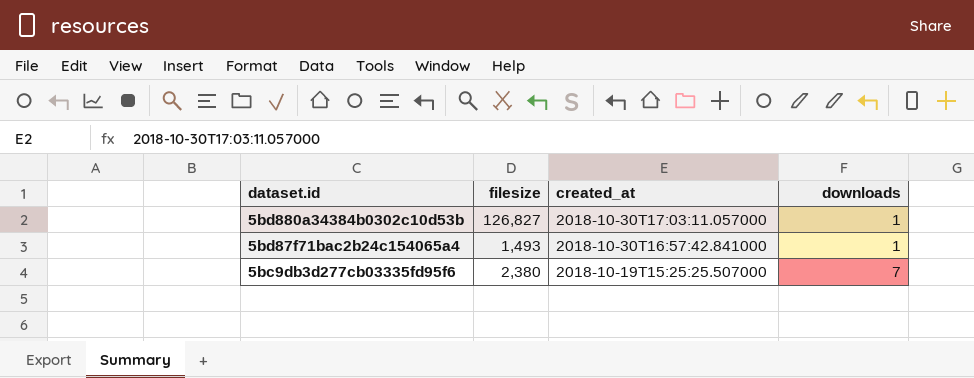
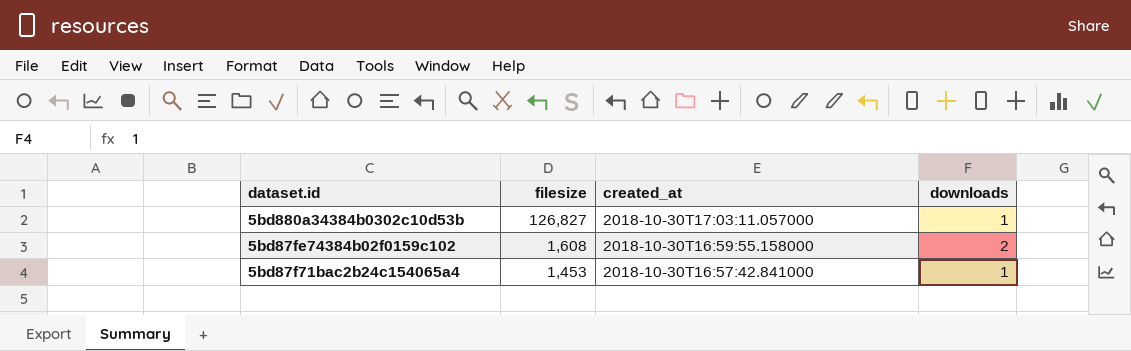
row 5bc9db3d277cb03335fd95f6: 2,380 | 2018-10-19T15:25:25.507000 | 7 -> none
row 5bd87fe74384b02f0159c102: none -> 1,608 | 2018-10-30T16:59:55.158000 | 2
5bd87f71bac2b24c154065a4 | filesize: 1,493 -> 1,453

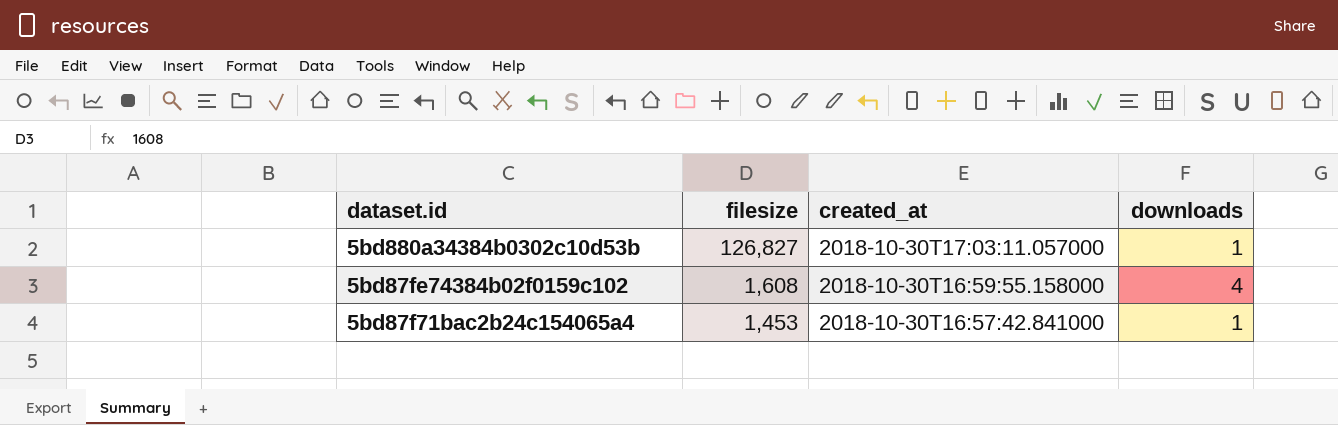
5bd87fe74384b02f0159c102 | downloads: 2 -> 4

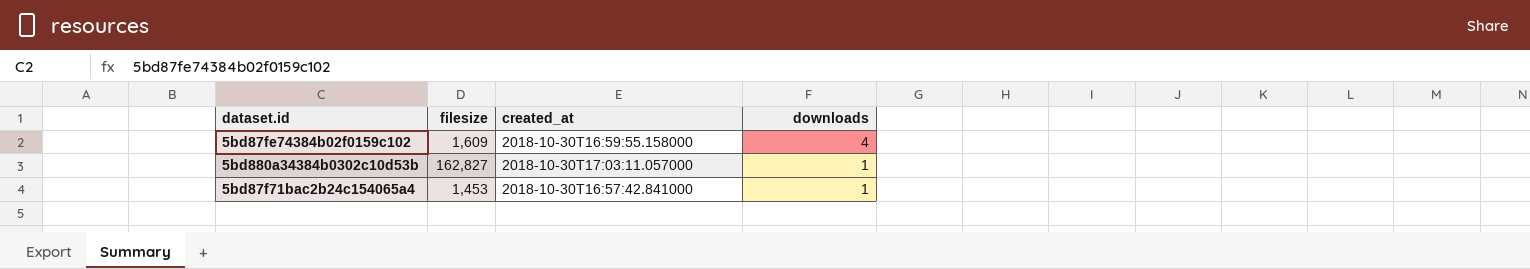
row order: dataset.id descending -> downloads descending
5bd87fe74384b02f0159c102 | filesize: 1,608 -> 1,609
5bd880a34384b0302c10d53b | filesize: 126,827 -> 162,827

